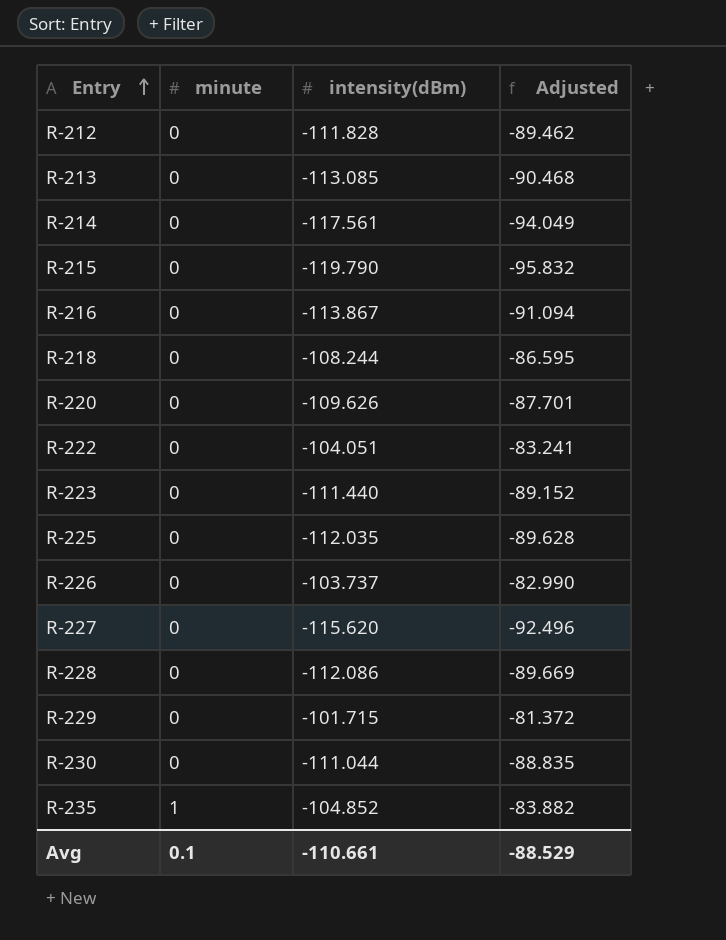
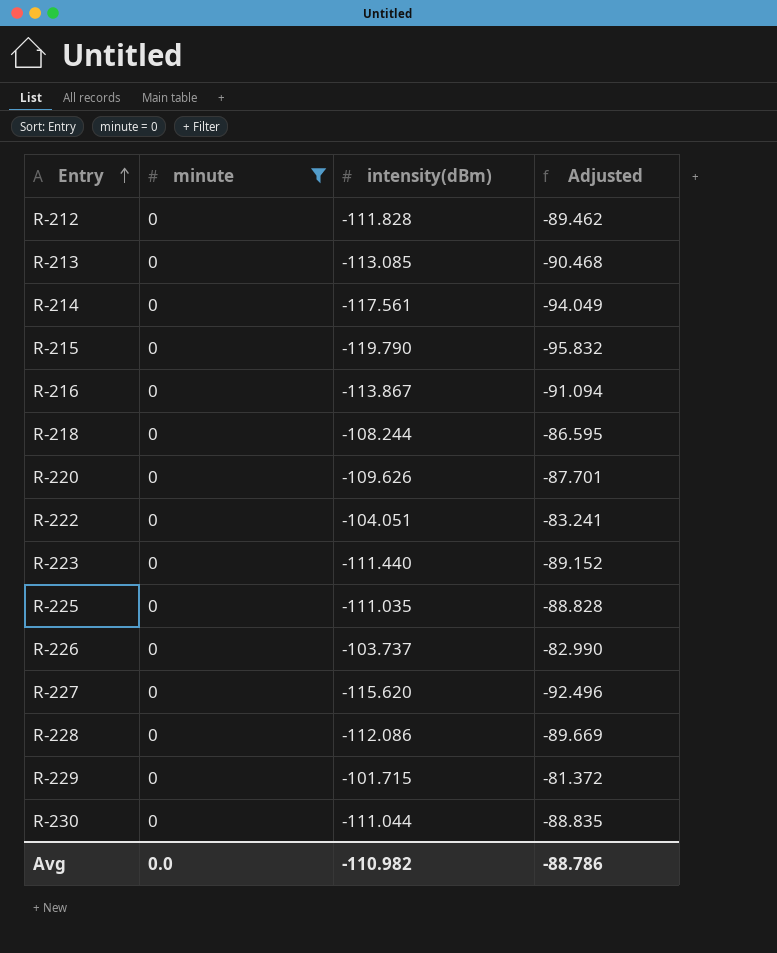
filter: none -> minute = 0
R-225 | intensity(dBm): -112.035 -> -111.035
R-225 | Adjusted: -89.628 -> -88.828
Avg | minute: 0.1 -> 0.0
Avg | intensity(dBm): -110.661 -> -110.982
Avg | Adjusted: -88.529 -> -88.786

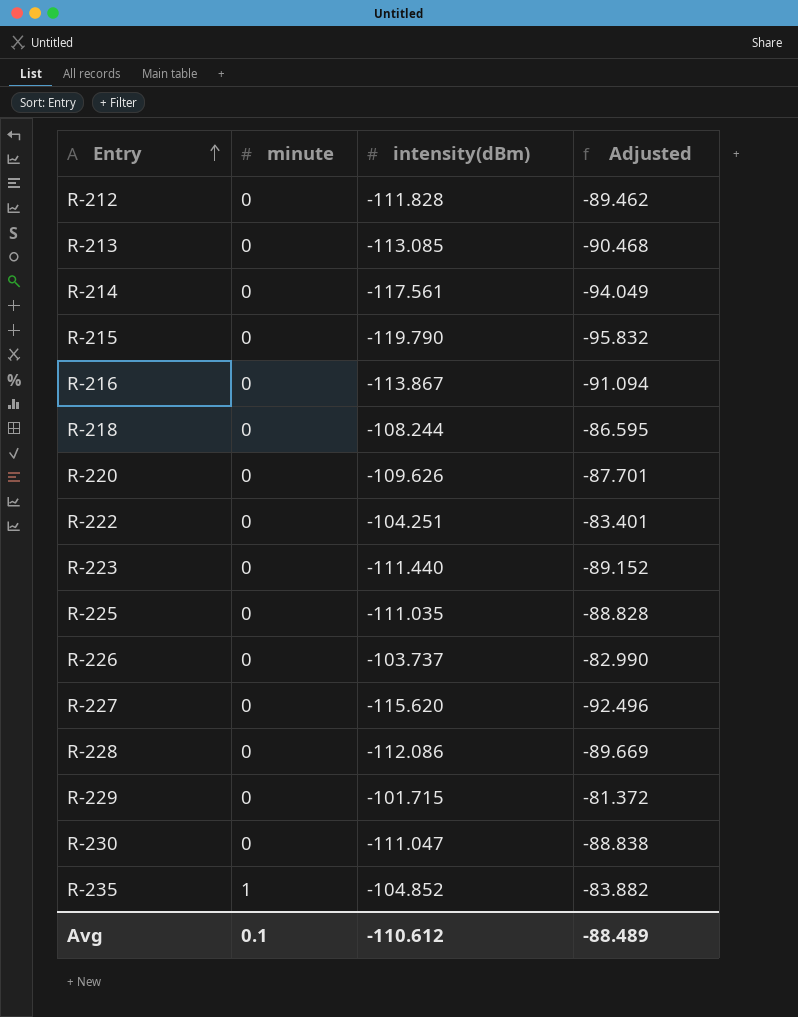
filter: minute = 0 -> none
R-222 | intensity(dBm): -104.051 -> -104.251
R-222 | Adjusted: -83.241 -> -83.401
R-230 | intensity(dBm): -111.044 -> -111.047
R-230 | Adjusted: -88.835 -> -88.838
Avg | minute: 0.0 -> 0.1
Avg | intensity(dBm): -110.982 -> -110.612
Avg | Adjusted: -88.786 -> -88.489

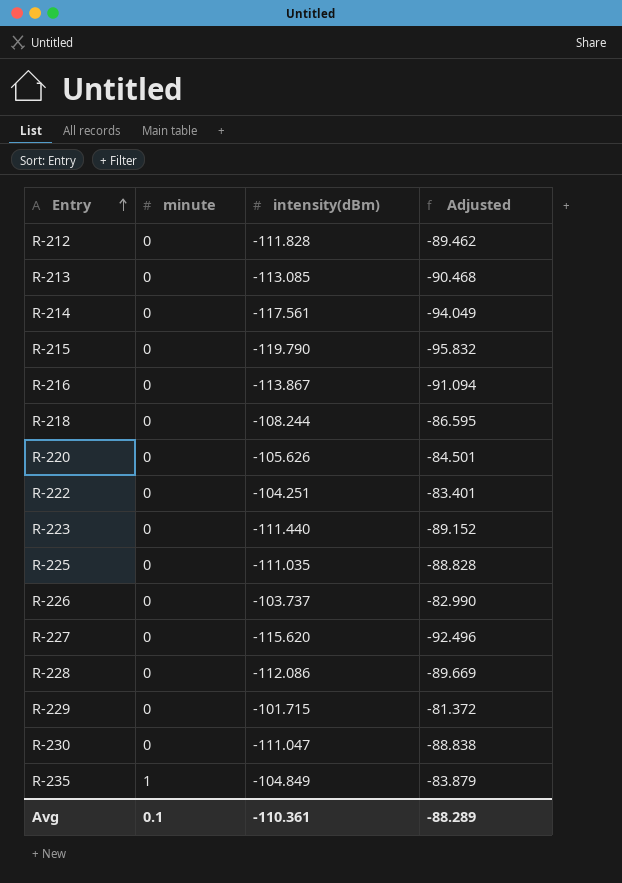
R-220 | intensity(dBm): -109.626 -> -105.626
R-220 | Adjusted: -87.701 -> -84.501
R-235 | intensity(dBm): -104.852 -> -104.849
R-235 | Adjusted: -83.882 -> -83.879
Avg | intensity(dBm): -110.612 -> -110.361
Avg | Adjusted: -88.489 -> -88.289

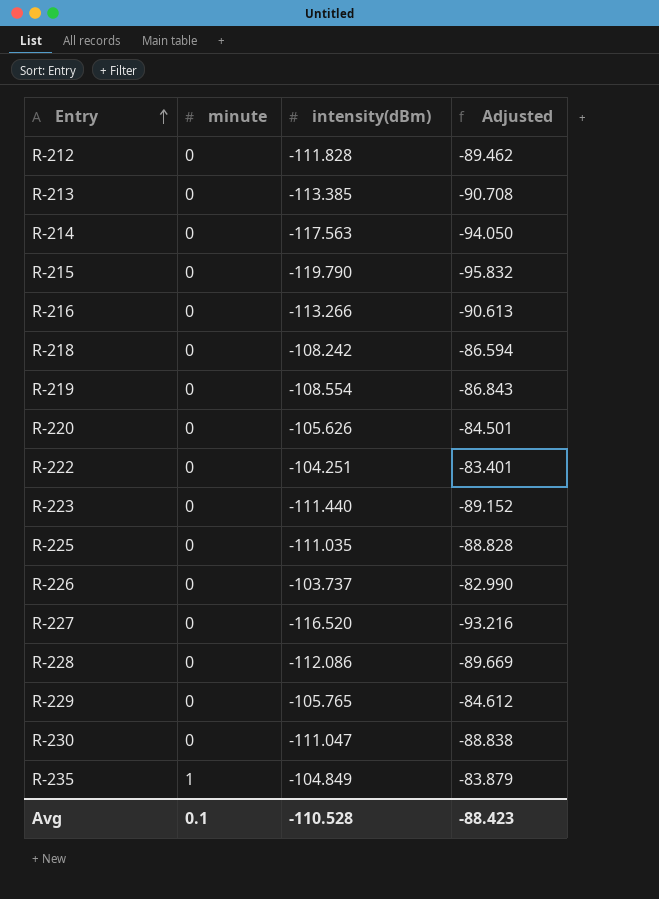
R-213 | intensity(dBm): -113.085 -> -113.385
R-213 | Adjusted: -90.468 -> -90.708
R-214 | intensity(dBm): -117.561 -> -117.563
R-214 | Adjusted: -94.049 -> -94.050
R-216 | intensity(dBm): -113.867 -> -113.266
R-216 | Adjusted: -91.094 -> -90.613
R-218 | intensity(dBm): -108.244 -> -108.242
R-218 | Adjusted: -86.595 -> -86.594
row R-219: none -> 0 | -108.554 | -86.843
R-227 | intensity(dBm): -115.620 -> -116.520
R-227 | Adjusted: -92.496 -> -93.216
R-229 | intensity(dBm): -101.715 -> -105.765
R-229 | Adjusted: -81.372 -> -84.612
Avg | intensity(dBm): -110.361 -> -110.528
Avg | Adjusted: -88.289 -> -88.423

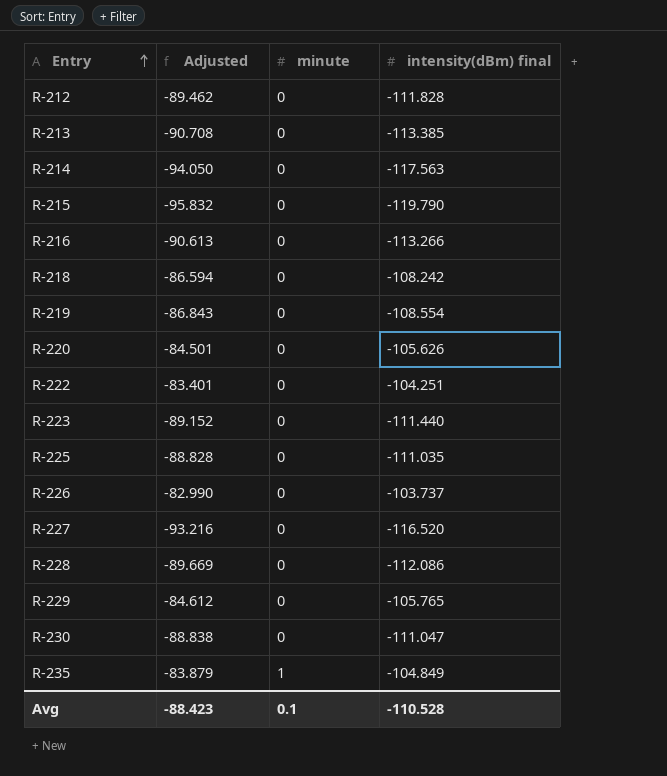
column Adjusted | position: 4 -> 2
column name: intensity(dBm) -> intensity(dBm) final

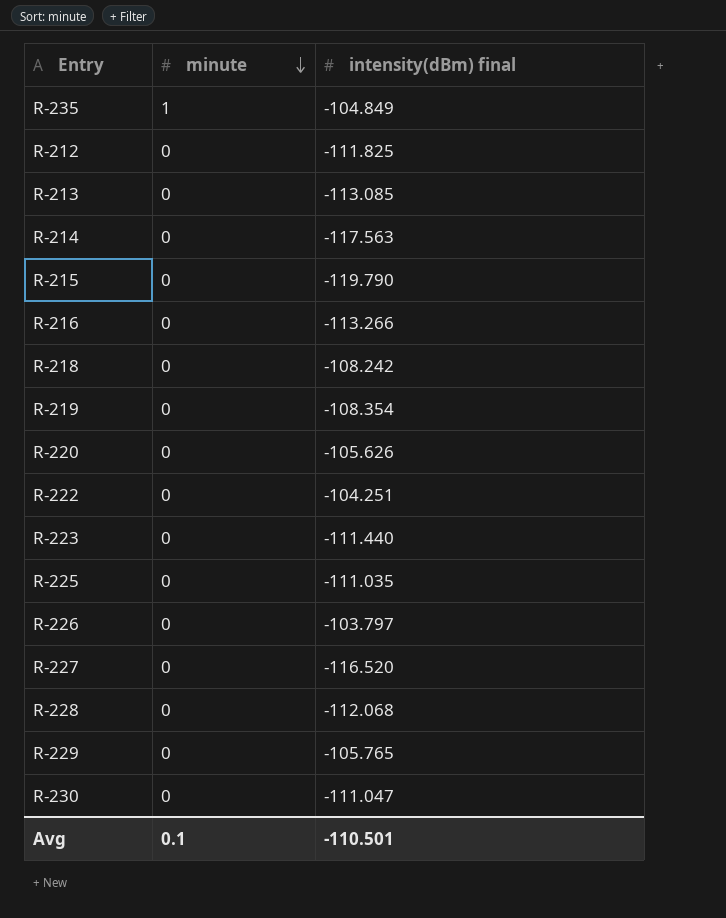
row order: Entry ascending -> minute descending
column Adjusted | formula: [intensity(dBm) final] * 0.8 -> none
R-212 | intensity(dBm) final: -111.828 -> -111.825
R-213 | intensity(dBm) final: -113.385 -> -113.085
R-219 | intensity(dBm) final: -108.554 -> -108.354
R-226 | intensity(dBm) final: -103.737 -> -103.797
R-228 | intensity(dBm) final: -112.086 -> -112.068
Avg | intensity(dBm) final: -110.528 -> -110.501

